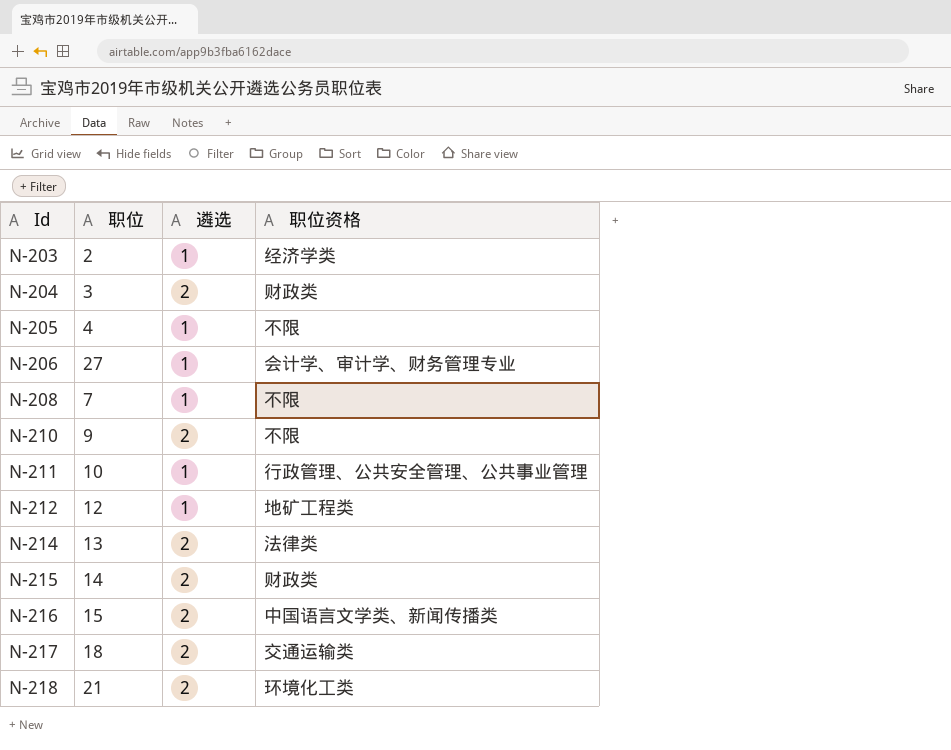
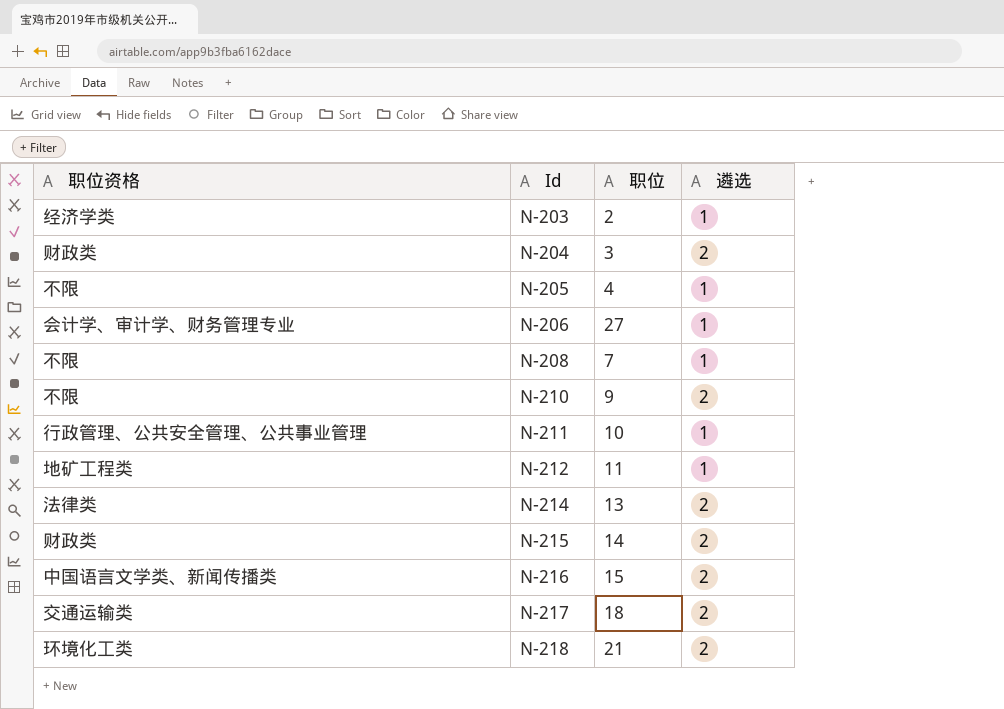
column 职位资格 | position: 4 -> 1
N-212 | 职位: 12 -> 11

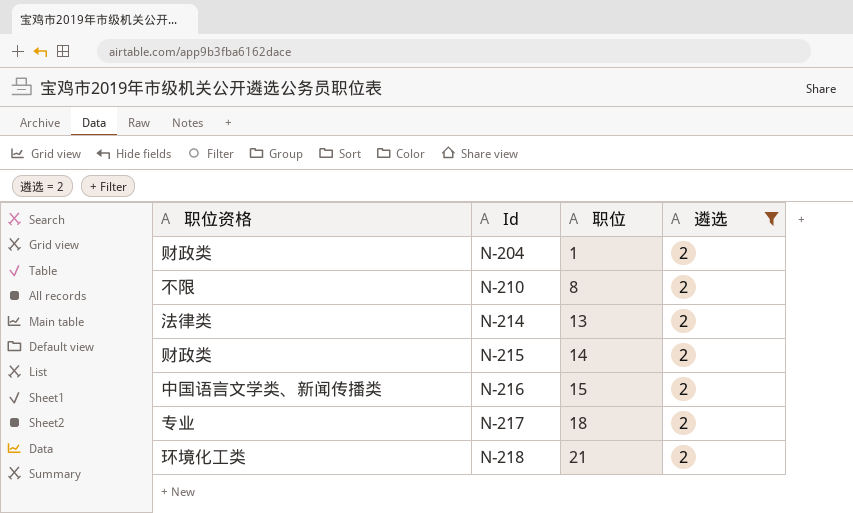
filter: none -> 遴选 = 2
N-204 | 职位: 3 -> 1
N-210 | 职位: 9 -> 8
N-217 | 职位资格: 交通运输类 -> 专业

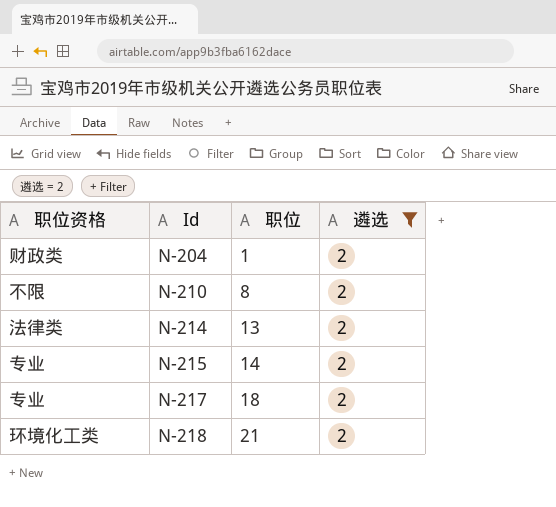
row N-216: 中国语言文学类、新闻传播类 | 15 | 2 -> none
N-215 | 职位资格: 财政类 -> 专业

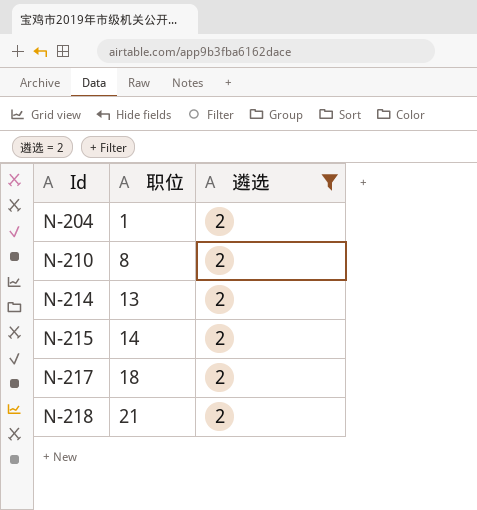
column 职位资格 | position: 1 -> none

